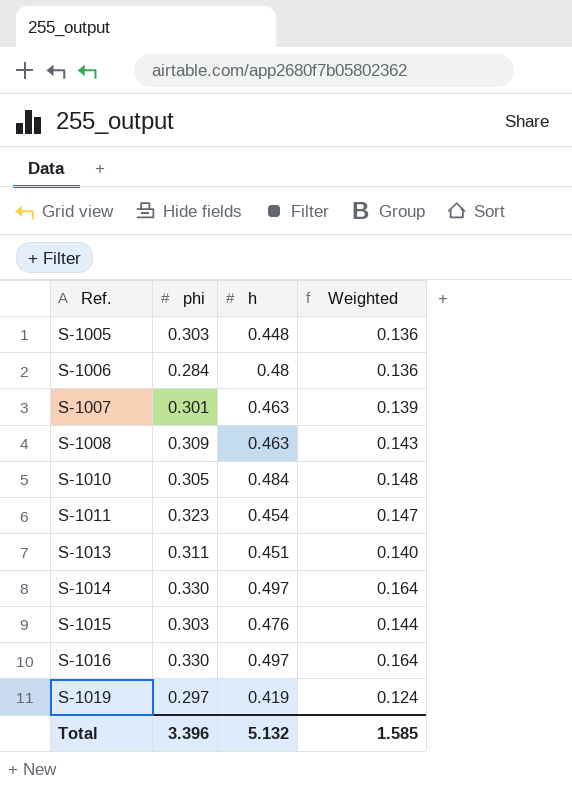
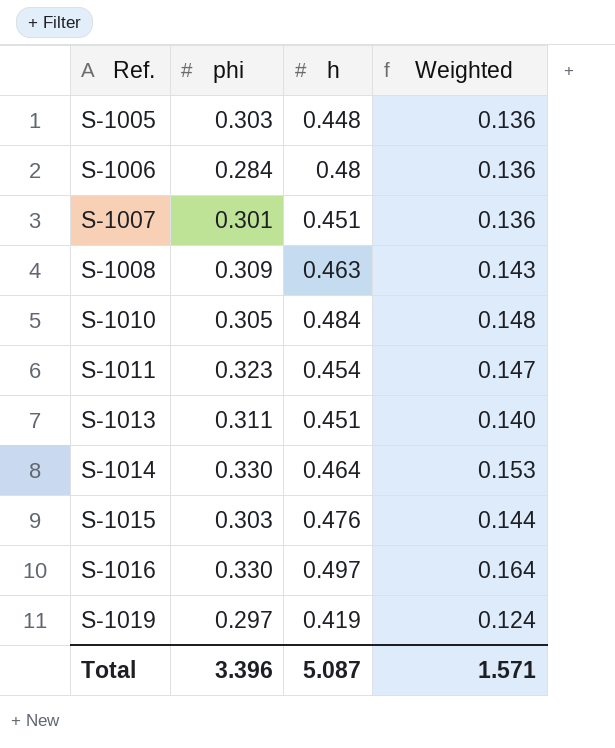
S-1007 | h: 0.463 -> 0.451
S-1007 | Weighted: 0.139 -> 0.136
S-1014 | h: 0.497 -> 0.464
S-1014 | Weighted: 0.164 -> 0.153
Total | h: 5.132 -> 5.087
Total | Weighted: 1.585 -> 1.571

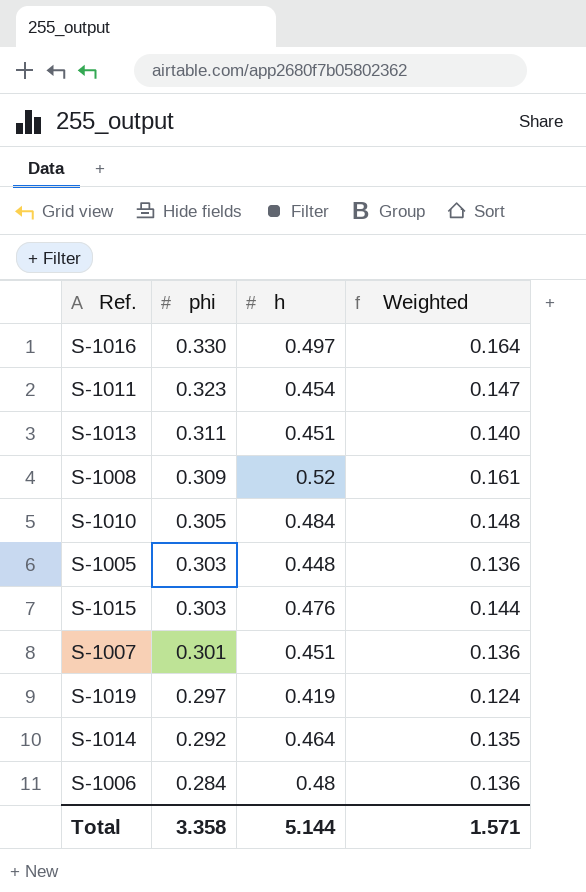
row order: Ref. ascending -> phi descending
S-1008 | h: 0.463 -> 0.52
S-1008 | Weighted: 0.143 -> 0.161
S-1014 | phi: 0.330 -> 0.292
S-1014 | Weighted: 0.153 -> 0.135
Total | phi: 3.396 -> 3.358
Total | h: 5.087 -> 5.144

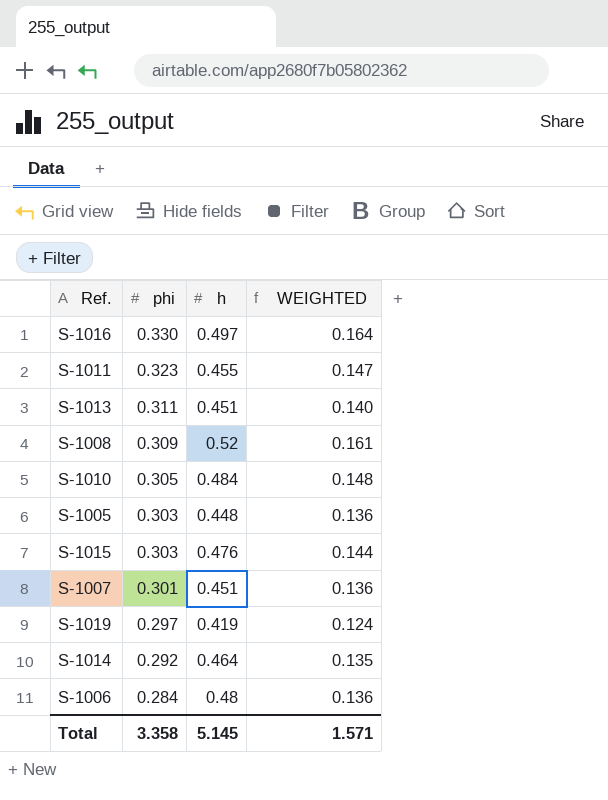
column name: Weighted -> WEIGHTED
S-1011 | h: 0.454 -> 0.455
Total | h: 5.144 -> 5.145

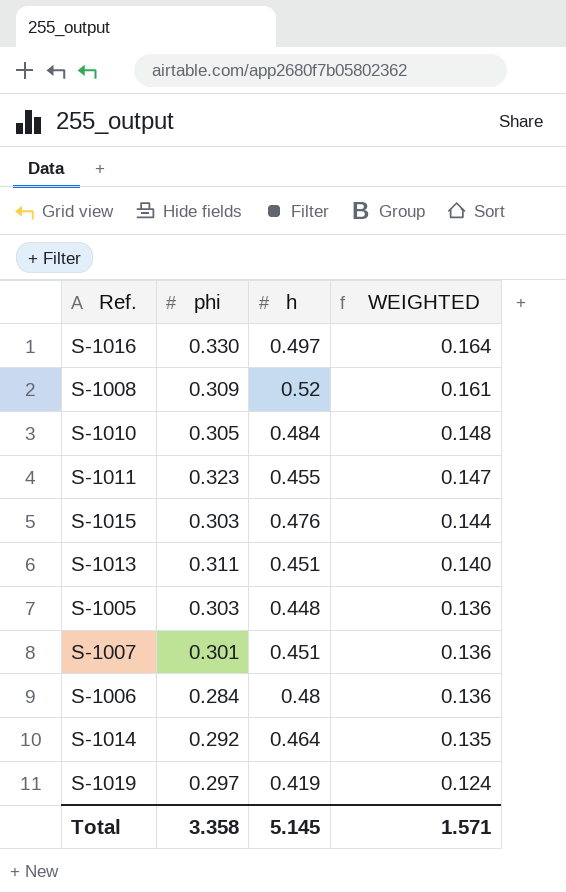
row order: phi descending -> WEIGHTED descending

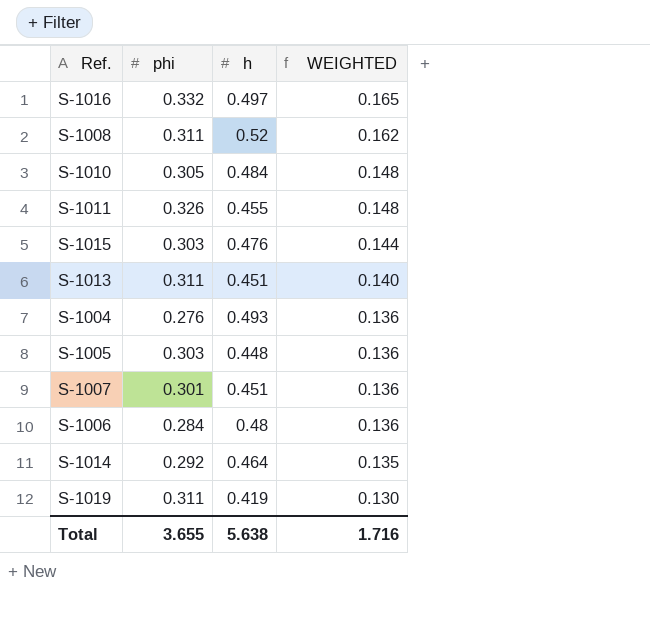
S-1016 | phi: 0.330 -> 0.332
S-1016 | WEIGHTED: 0.164 -> 0.165
S-1008 | phi: 0.309 -> 0.311
S-1008 | WEIGHTED: 0.161 -> 0.162
S-1011 | phi: 0.323 -> 0.326
S-1011 | WEIGHTED: 0.147 -> 0.148
row S-1004: none -> 0.276 | 0.493 | 0.136
S-1019 | phi: 0.297 -> 0.311
S-1019 | WEIGHTED: 0.124 -> 0.130
Total | phi: 3.358 -> 3.655
Total | h: 5.145 -> 5.638
Total | WEIGHTED: 1.571 -> 1.716

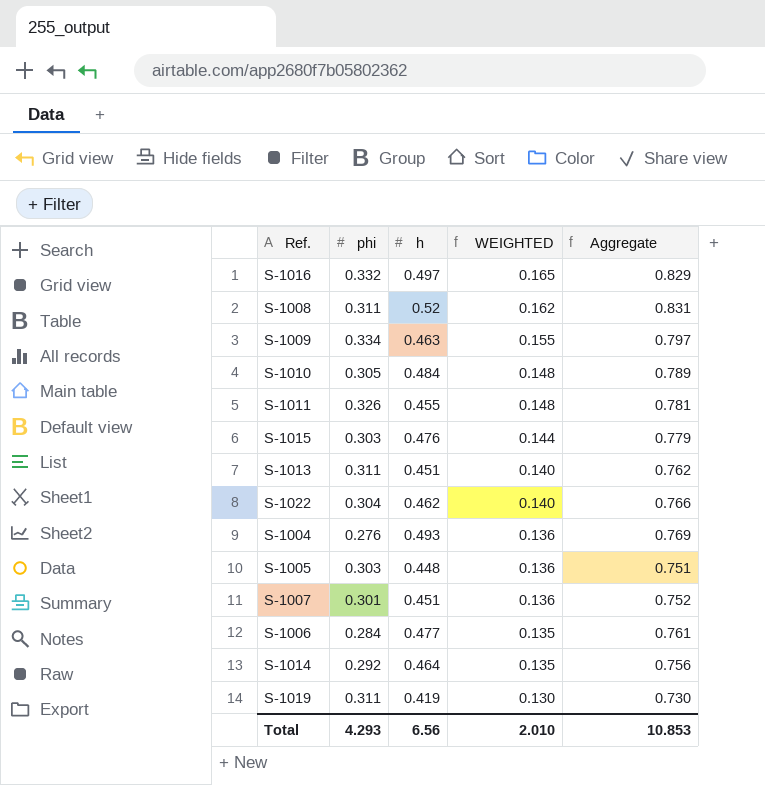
column Aggregate | formula: none -> [phi] + [h]
row S-1009: none -> 0.334 | 0.463 | 0.155 | 0.797
row S-1022: none -> 0.304 | 0.462 | 0.140 | 0.766
S-1006 | h: 0.48 -> 0.477
S-1006 | WEIGHTED: 0.136 -> 0.135
Total | phi: 3.655 -> 4.293
Total | h: 5.638 -> 6.56
Total | WEIGHTED: 1.716 -> 2.010

